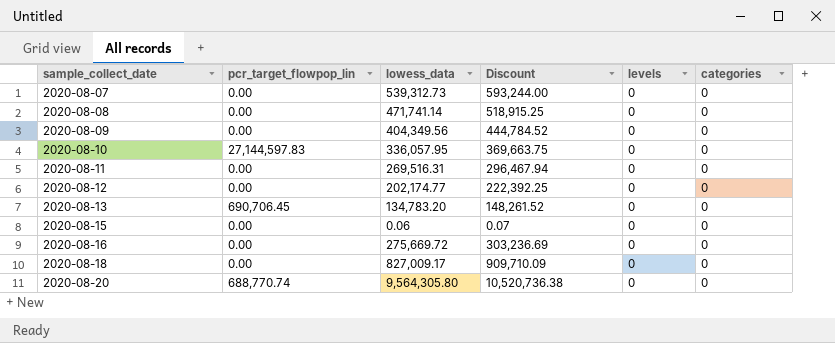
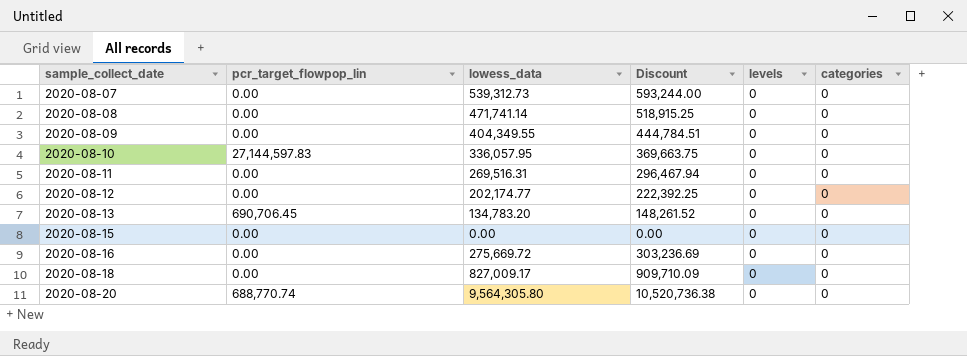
2020-08-09 | lowess_data: 404,349.56 -> 404,349.55
2020-08-09 | Discount: 444,784.52 -> 444,784.51
2020-08-15 | lowess_data: 0.06 -> 0.00
2020-08-15 | Discount: 0.07 -> 0.00

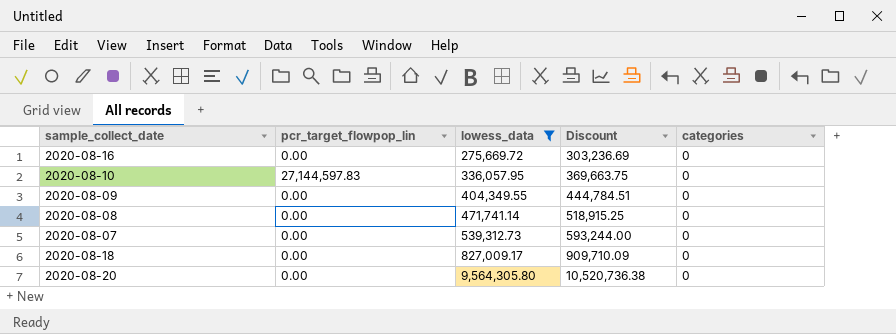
filter: none -> lowess_data >= 275,669.72
row order: sample_collect_date ascending -> lowess_data ascending
column levels | position: 5 -> none
2020-08-20 | pcr_target_flowpop_lin: 688,770.74 -> 0.00

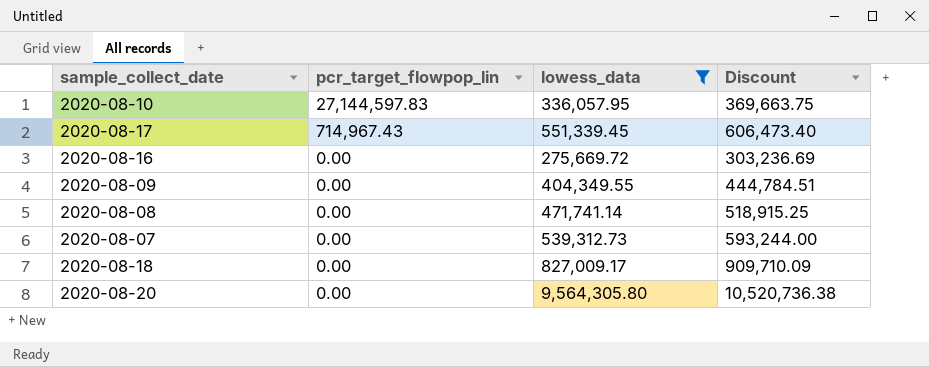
row order: lowess_data ascending -> pcr_target_flowpop_lin descending
column categories | position: 5 -> none
row 2020-08-17: none -> 714,967.43 | 551,339.45 | 606,473.40

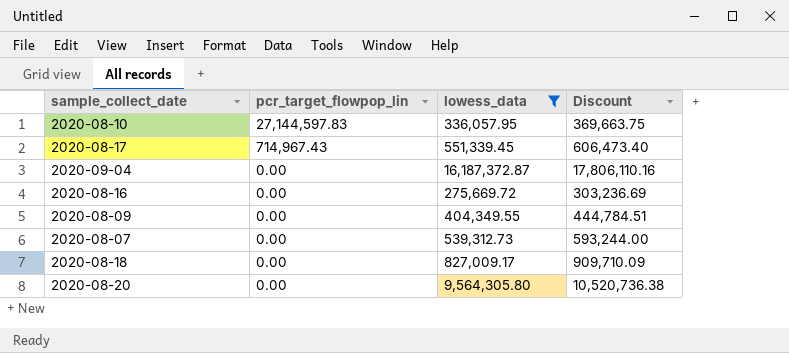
row 2020-08-08: 0.00 | 471,741.14 | 518,915.25 -> none
row 2020-09-04: none -> 0.00 | 16,187,372.87 | 17,806,110.16

